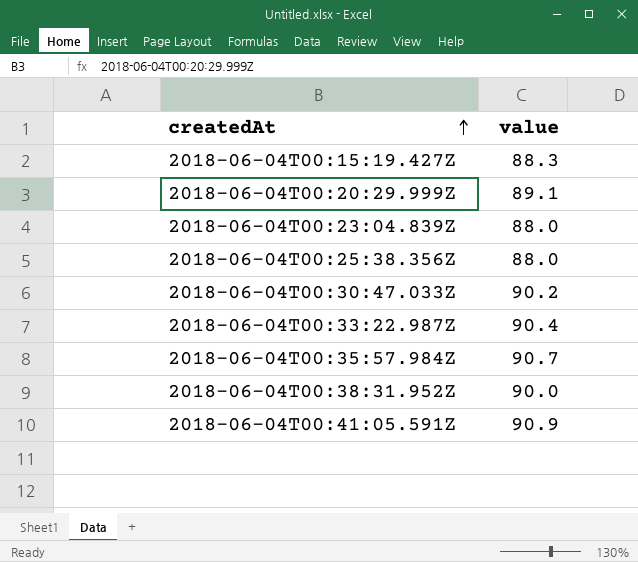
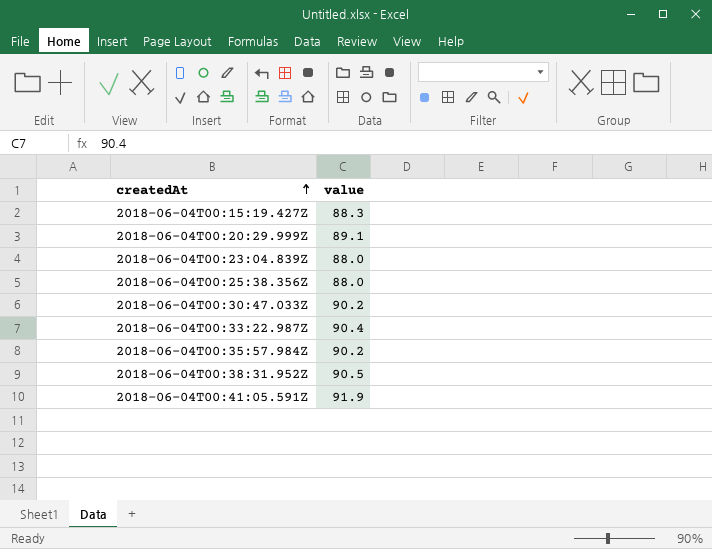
2018-06-04T00:35:57.984Z | value: 90.7 -> 90.2
2018-06-04T00:38:31.952Z | value: 90.0 -> 90.5
2018-06-04T00:41:05.591Z | value: 90.9 -> 91.9

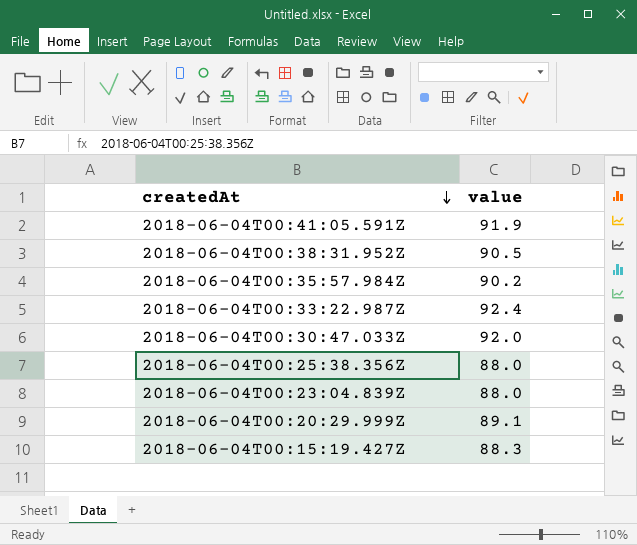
row order: createdAt ascending -> createdAt descending
2018-06-04T00:33:22.987Z | value: 90.4 -> 92.4
2018-06-04T00:30:47.033Z | value: 90.2 -> 92.0

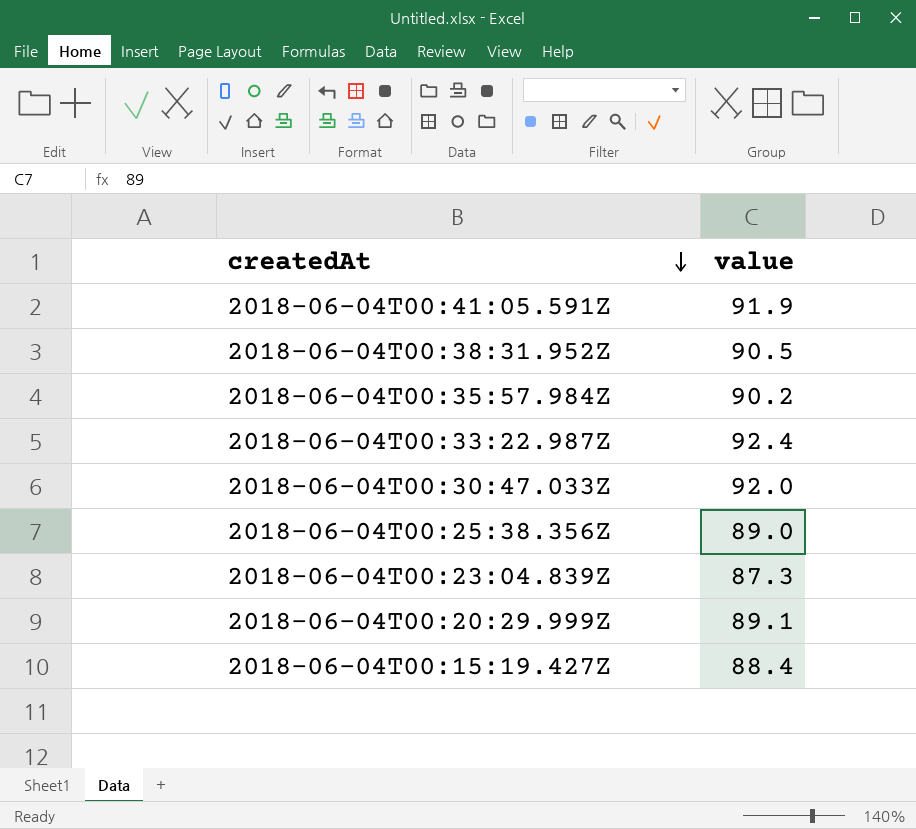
2018-06-04T00:25:38.356Z | value: 88.0 -> 89.0
2018-06-04T00:23:04.839Z | value: 88.0 -> 87.3
2018-06-04T00:15:19.427Z | value: 88.3 -> 88.4

